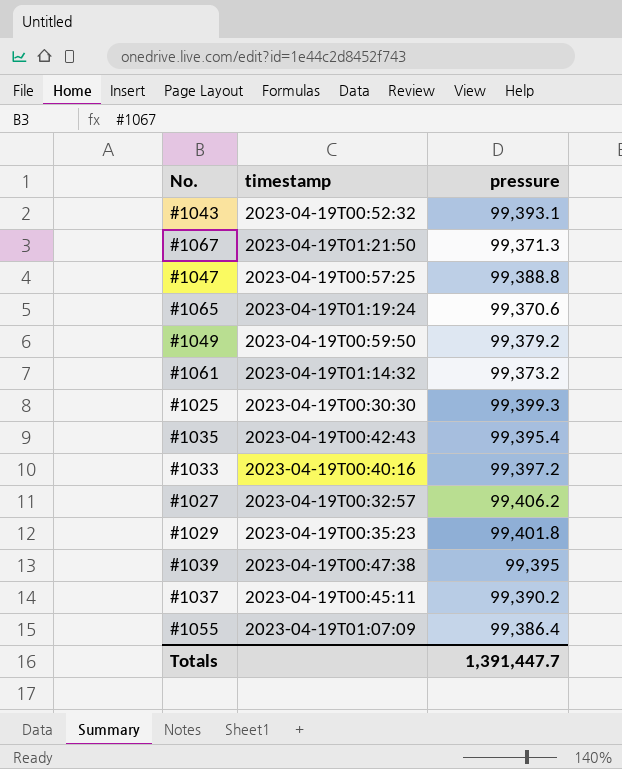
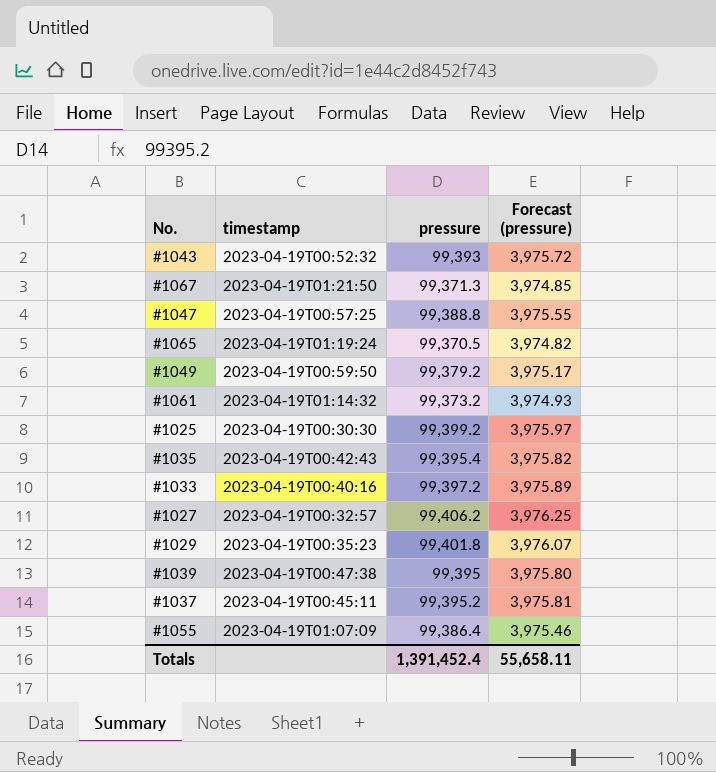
column Forecast (pressure) | formula: none -> [pressure] * 0.04
#1043 | pressure: 99,393.1 -> 99,393
#1065 | pressure: 99,370.6 -> 99,370.5
#1025 | pressure: 99,399.3 -> 99,399.2
#1037 | pressure: 99,390.2 -> 99,395.2
Totals | pressure: 1,391,447.7 -> 1,391,452.4

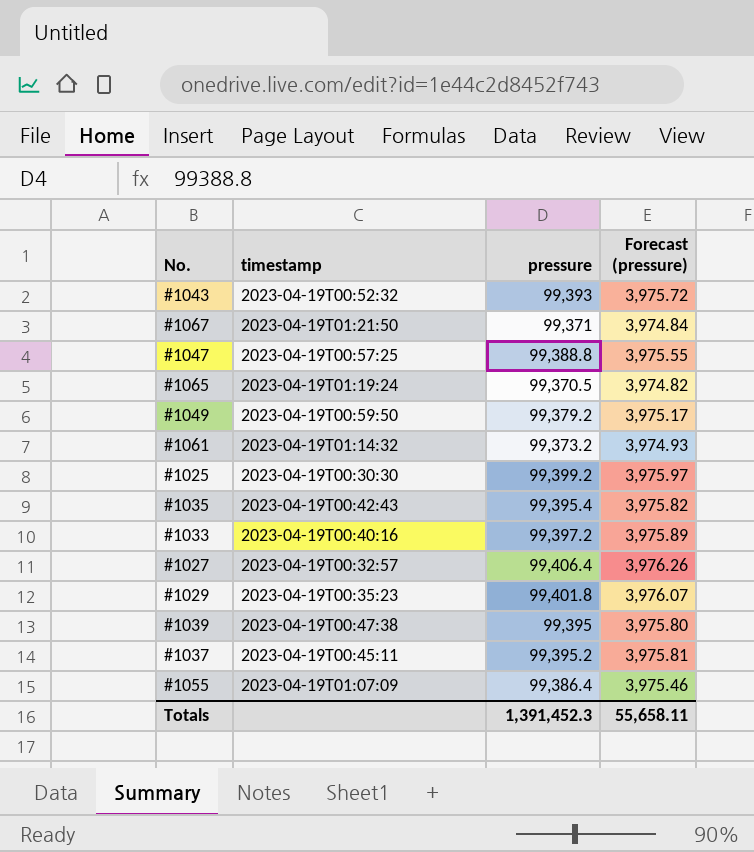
#1067 | pressure: 99,371.3 -> 99,371
#1067 | Forecast (pressure): 3,974.85 -> 3,974.84
#1027 | pressure: 99,406.2 -> 99,406.4
#1027 | Forecast (pressure): 3,976.25 -> 3,976.26
Totals | pressure: 1,391,452.4 -> 1,391,452.3

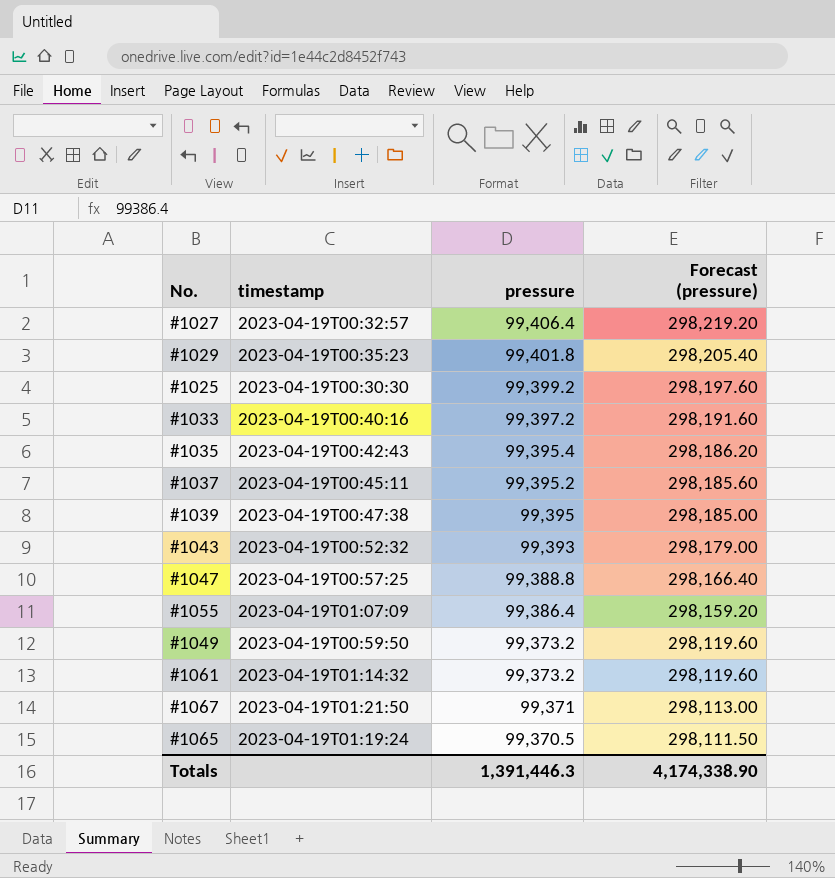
row order: none -> pressure descending
column Forecast (pressure) | formula: [pressure] * 0.04 -> [pressure] * 3
#1049 | pressure: 99,379.2 -> 99,373.2
Totals | pressure: 1,391,452.3 -> 1,391,446.3
Totals | Forecast (pressure): 55,658.11 -> 4,174,338.90

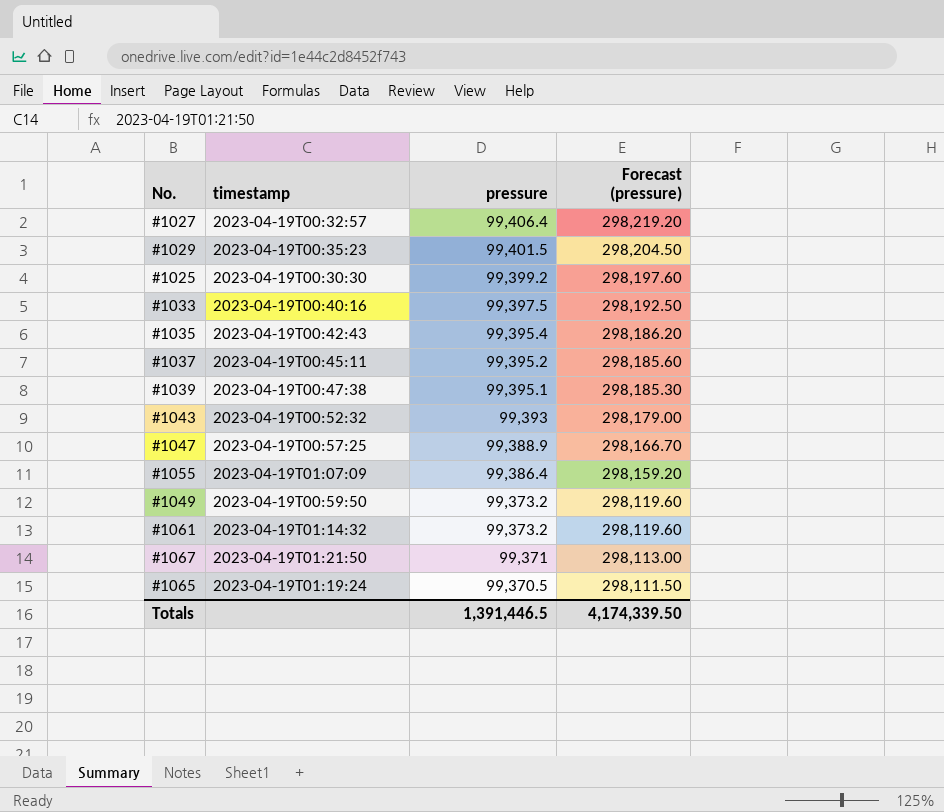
#1029 | pressure: 99,401.8 -> 99,401.5
#1029 | Forecast (pressure): 298,205.40 -> 298,204.50
#1033 | pressure: 99,397.2 -> 99,397.5
#1033 | Forecast (pressure): 298,191.60 -> 298,192.50
#1039 | pressure: 99,395 -> 99,395.1
#1039 | Forecast (pressure): 298,185.00 -> 298,185.30
#1047 | pressure: 99,388.8 -> 99,388.9
#1047 | Forecast (pressure): 298,166.40 -> 298,166.70
Totals | pressure: 1,391,446.3 -> 1,391,446.5
Totals | Forecast (pressure): 4,174,338.90 -> 4,174,339.50

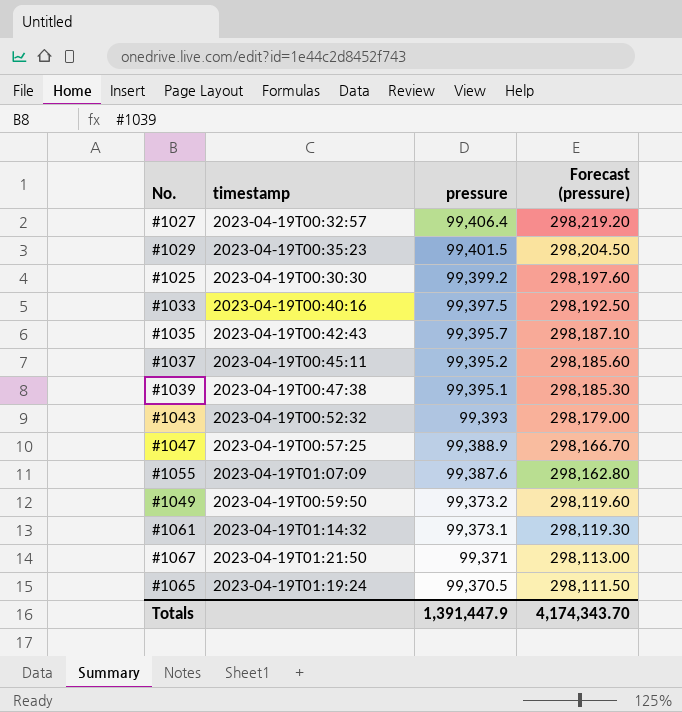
#1035 | pressure: 99,395.4 -> 99,395.7
#1035 | Forecast (pressure): 298,186.20 -> 298,187.10
#1055 | pressure: 99,386.4 -> 99,387.6
#1055 | Forecast (pressure): 298,159.20 -> 298,162.80
#1061 | pressure: 99,373.2 -> 99,373.1
#1061 | Forecast (pressure): 298,119.60 -> 298,119.30
Totals | pressure: 1,391,446.5 -> 1,391,447.9
Totals | Forecast (pressure): 4,174,339.50 -> 4,174,343.70

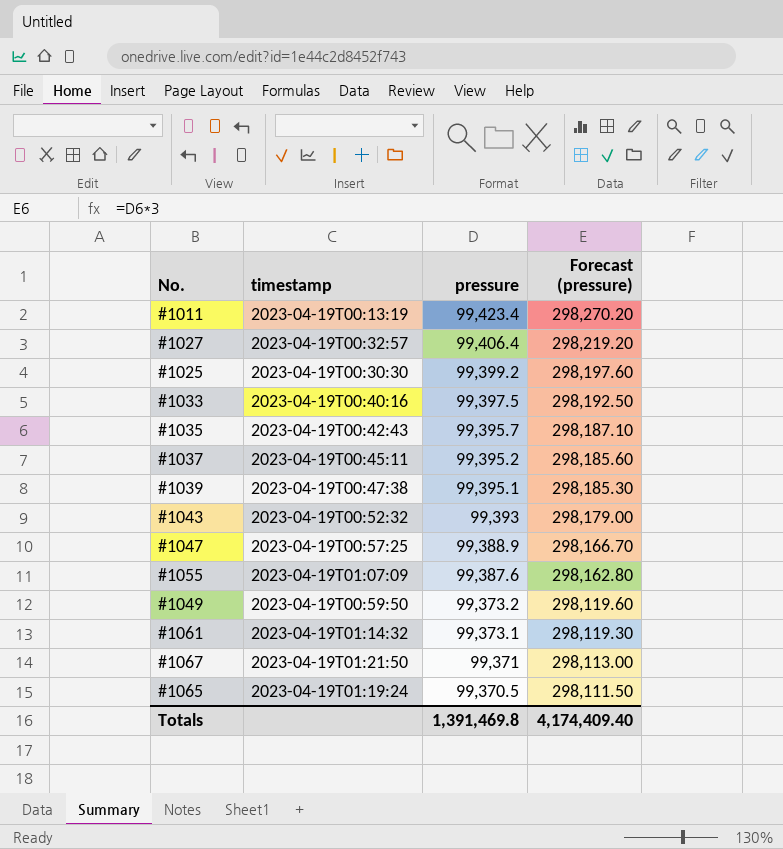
row #1029: 2023-04-19T00:35:23 | 99,401.5 | 298,204.50 -> none
row #1011: none -> 2023-04-19T00:13:19 | 99,423.4 | 298,270.20
Totals | pressure: 1,391,447.9 -> 1,391,469.8
Totals | Forecast (pressure): 4,174,343.70 -> 4,174,409.40

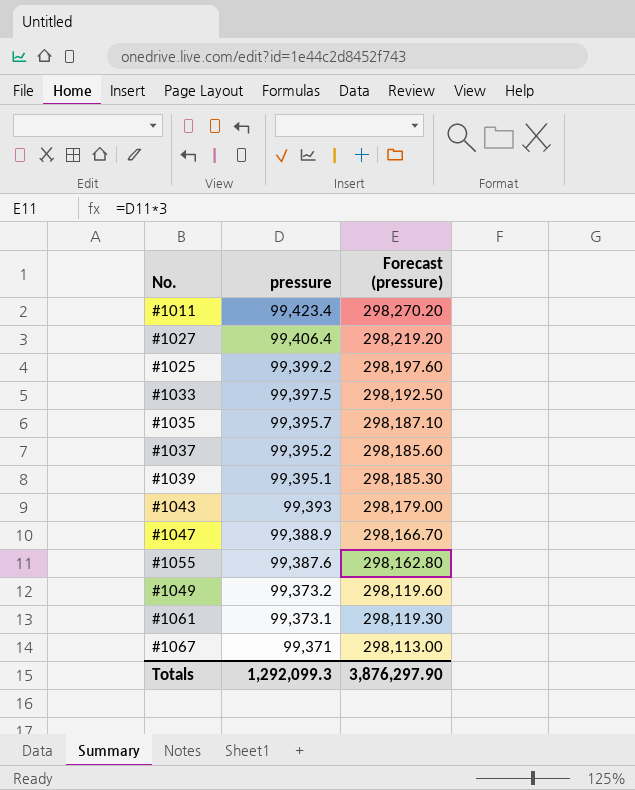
column timestamp | position: 2 -> none
row #1065: 2023-04-19T01:19:24 | 99,370.5 | 298,111.50 -> none
Totals | pressure: 1,391,469.8 -> 1,292,099.3
Totals | Forecast (pressure): 4,174,409.40 -> 3,876,297.90

